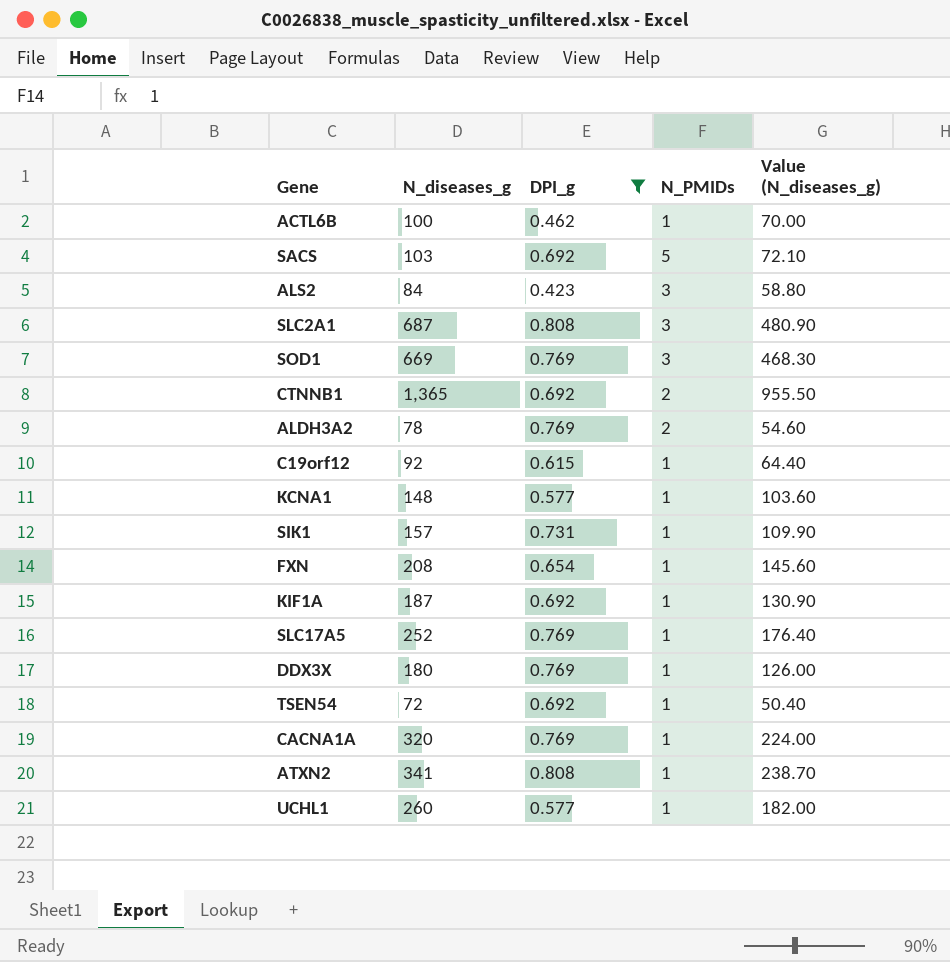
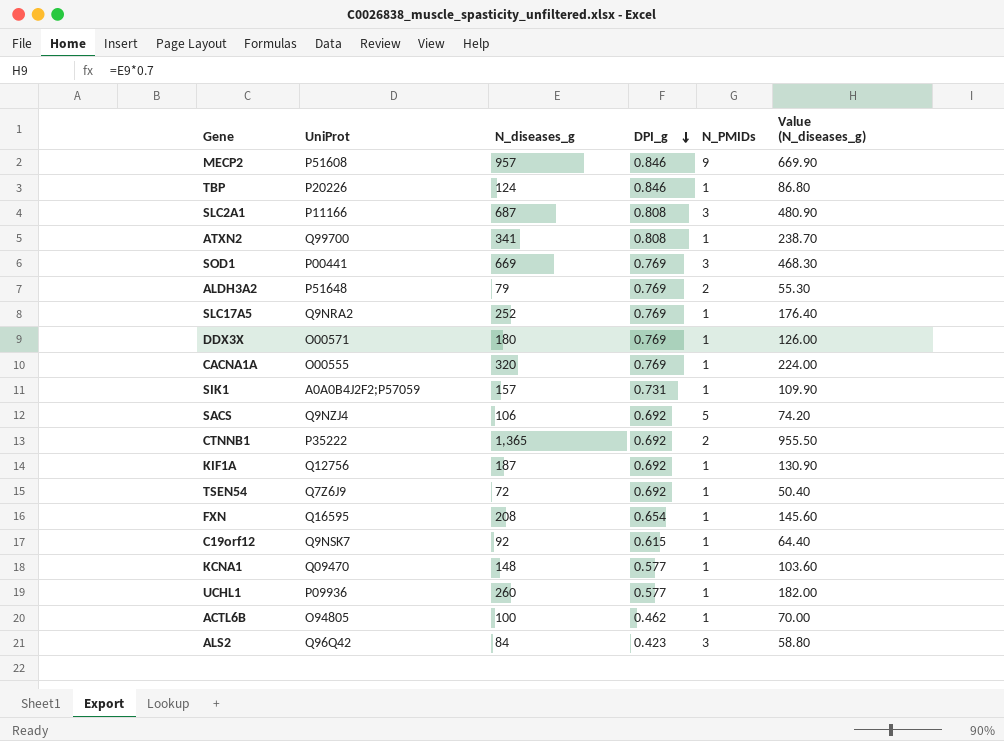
filter: DPI_g != 0.846 -> none
row order: none -> DPI_g descending
column UniProt | position: none -> 2
ALDH3A2 | N_diseases_g: 78 -> 79
ALDH3A2 | Value (N_diseases_g): 54.60 -> 55.30
SACS | N_diseases_g: 103 -> 106
SACS | Value (N_diseases_g): 72.10 -> 74.20

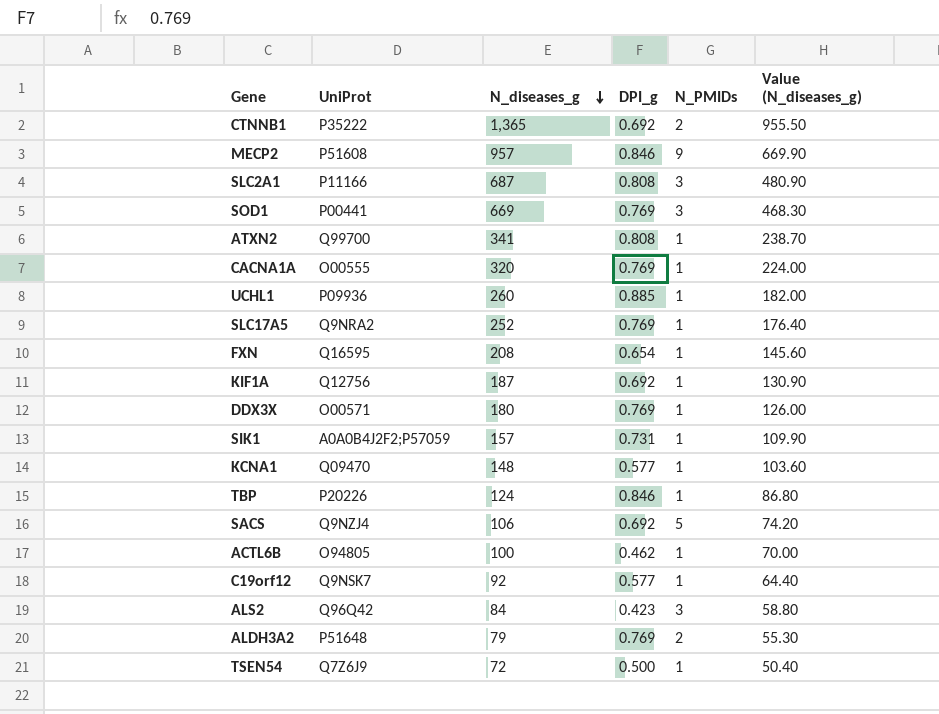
row order: DPI_g descending -> N_diseases_g descending
UCHL1 | DPI_g: 0.577 -> 0.885
C19orf12 | DPI_g: 0.615 -> 0.577
TSEN54 | DPI_g: 0.692 -> 0.500

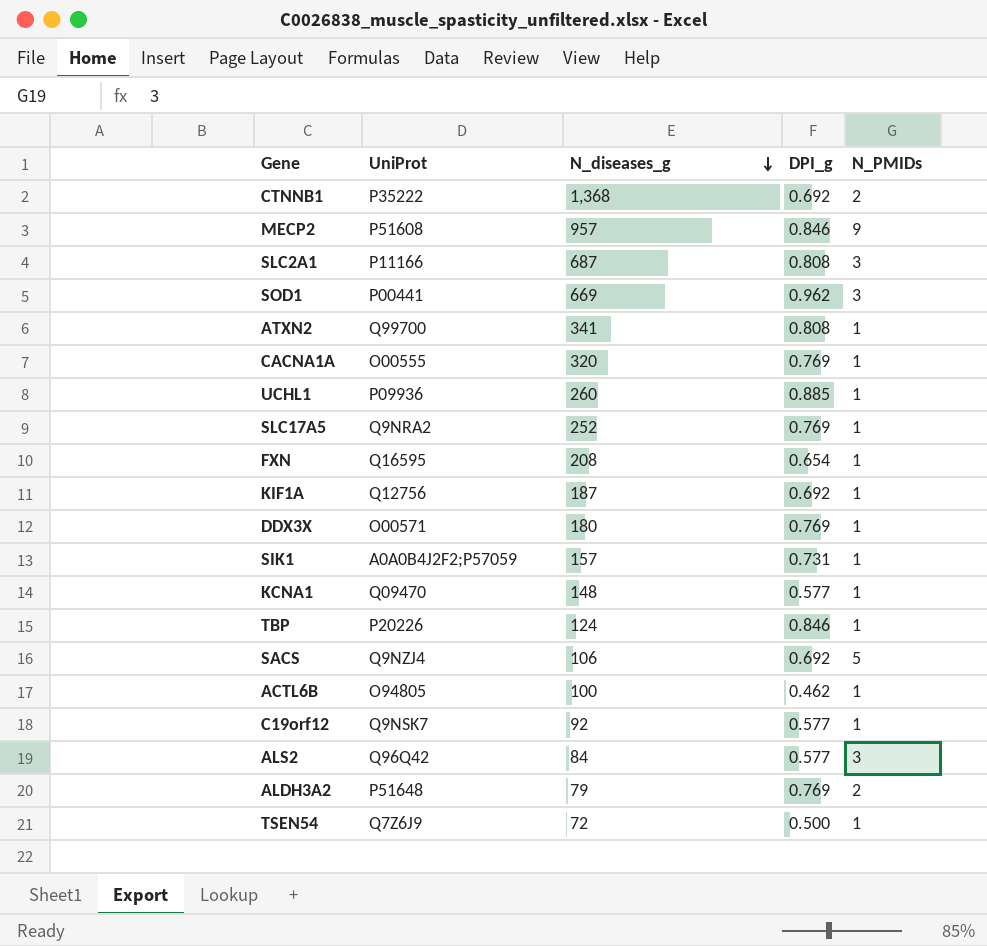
column Value (N_diseases_g) | formula: [N_diseases_g] * 0.7 -> none
CTNNB1 | N_diseases_g: 1,365 -> 1,368
SOD1 | DPI_g: 0.769 -> 0.962
ALS2 | DPI_g: 0.423 -> 0.577

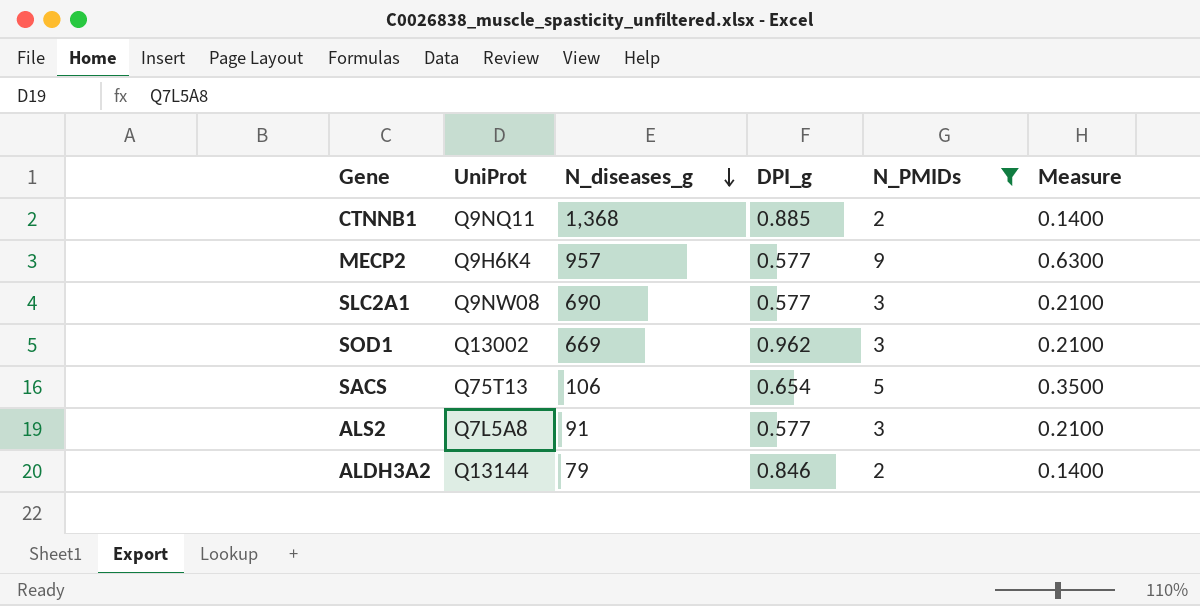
filter: none -> N_PMIDs != 1
column Measure | formula: none -> [N_PMIDs] * 0.07
CTNNB1 | UniProt: P35222 -> Q9NQ11
CTNNB1 | DPI_g: 0.692 -> 0.885
MECP2 | UniProt: P51608 -> Q9H6K4
MECP2 | DPI_g: 0.846 -> 0.577
SLC2A1 | UniProt: P11166 -> Q9NW08
SLC2A1 | N_diseases_g: 687 -> 690
SLC2A1 | DPI_g: 0.808 -> 0.577
SOD1 | UniProt: P00441 -> Q13002
SACS | UniProt: Q9NZJ4 -> Q75T13
SACS | DPI_g: 0.692 -> 0.654
ALS2 | UniProt: Q96Q42 -> Q7L5A8
ALS2 | N_diseases_g: 84 -> 91
ALDH3A2 | UniProt: P51648 -> Q13144
ALDH3A2 | DPI_g: 0.769 -> 0.846

